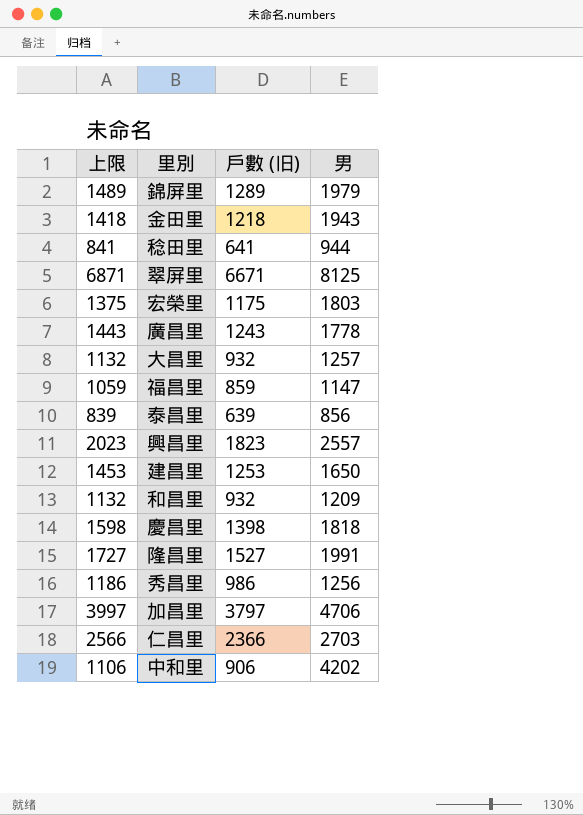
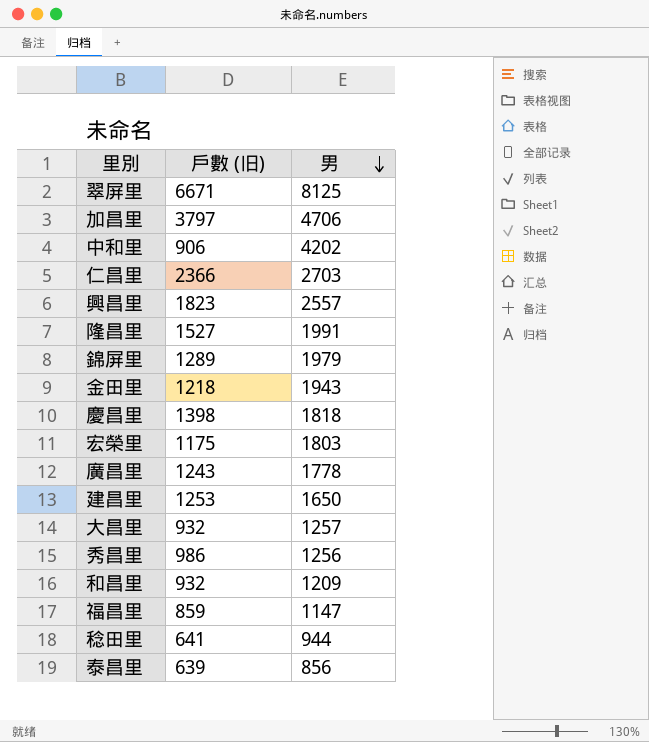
row order: none -> 男 descending
column 上限 | formula: [戶數 (旧)] + 200 -> none

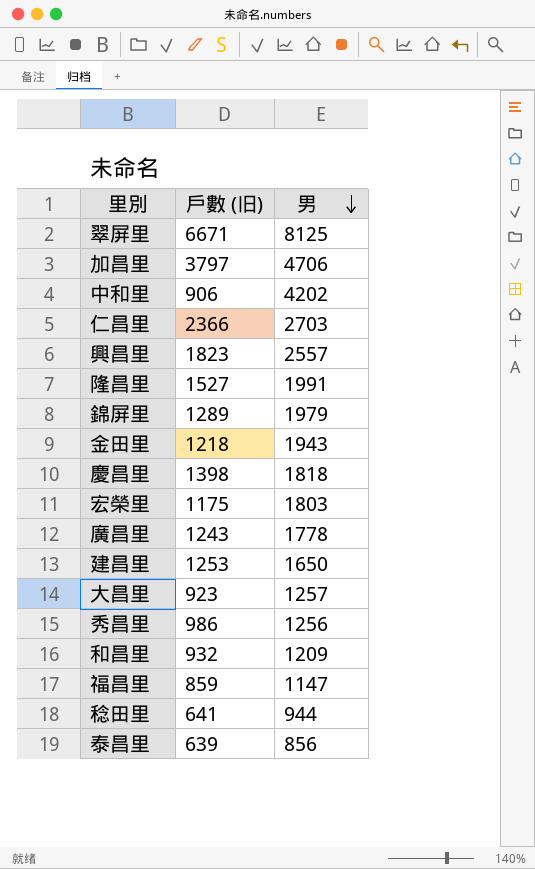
大昌里 | 戶數 (旧): 932 -> 923

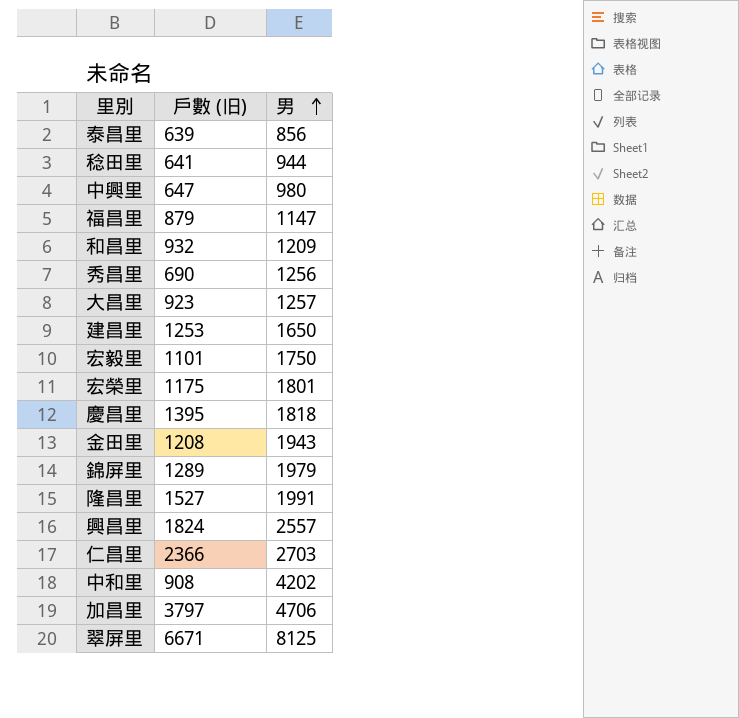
row order: 男 descending -> 男 ascending
row 廣昌里: 1243 | 1778 -> none
row 中興里: none -> 647 | 980
福昌里 | 戶數 (旧): 859 -> 879
秀昌里 | 戶數 (旧): 986 -> 690
row 宏毅里: none -> 1101 | 1750
宏榮里 | 男: 1803 -> 1801
慶昌里 | 戶數 (旧): 1398 -> 1395
金田里 | 戶數 (旧): 1218 -> 1208
興昌里 | 戶數 (旧): 1823 -> 1824
中和里 | 戶數 (旧): 906 -> 908

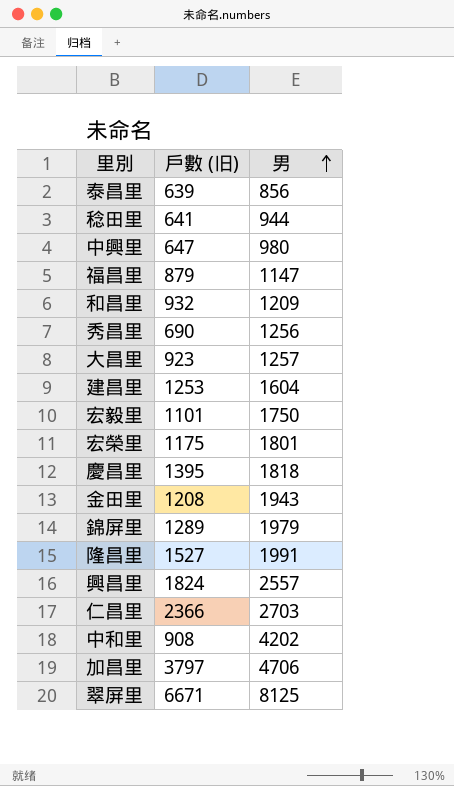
建昌里 | 男: 1650 -> 1604

